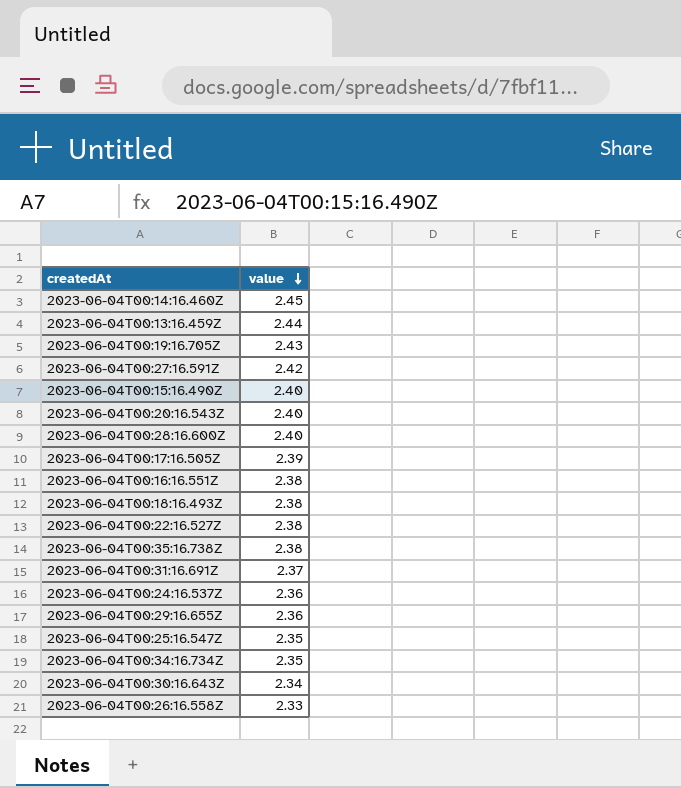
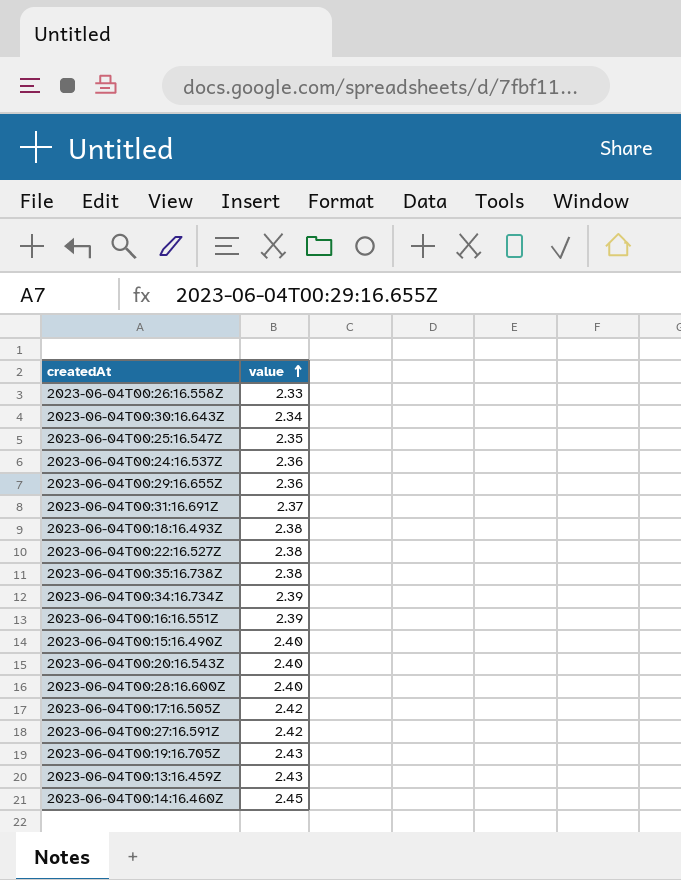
row order: value descending -> value ascending
2023-06-04T00:34:16.734Z | value: 2.35 -> 2.39
2023-06-04T00:16:16.551Z | value: 2.38 -> 2.39
2023-06-04T00:17:16.505Z | value: 2.39 -> 2.42
2023-06-04T00:13:16.459Z | value: 2.44 -> 2.43

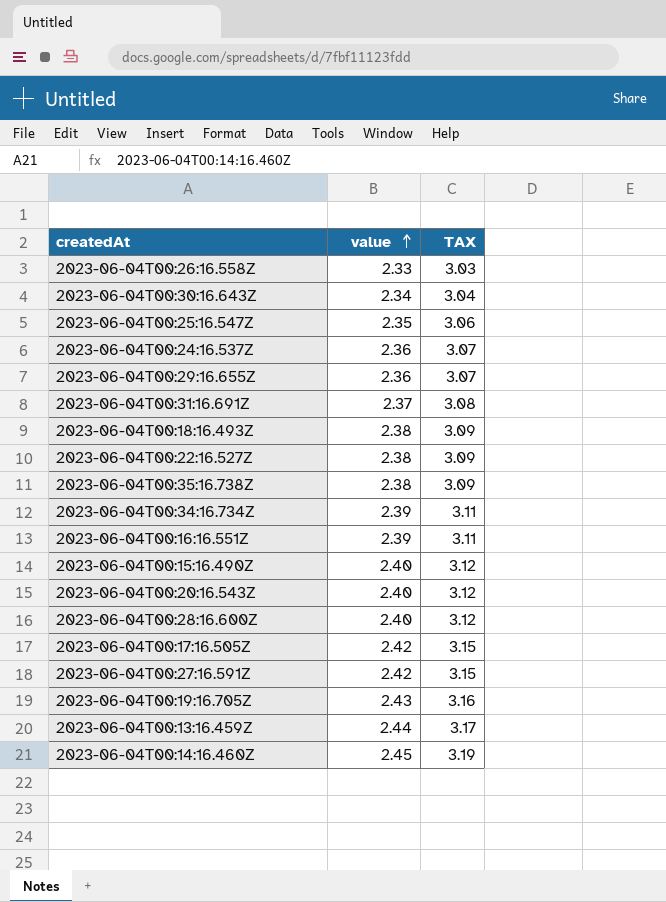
column TAX | formula: none -> [value] * 1.3
2023-06-04T00:13:16.459Z | value: 2.43 -> 2.44

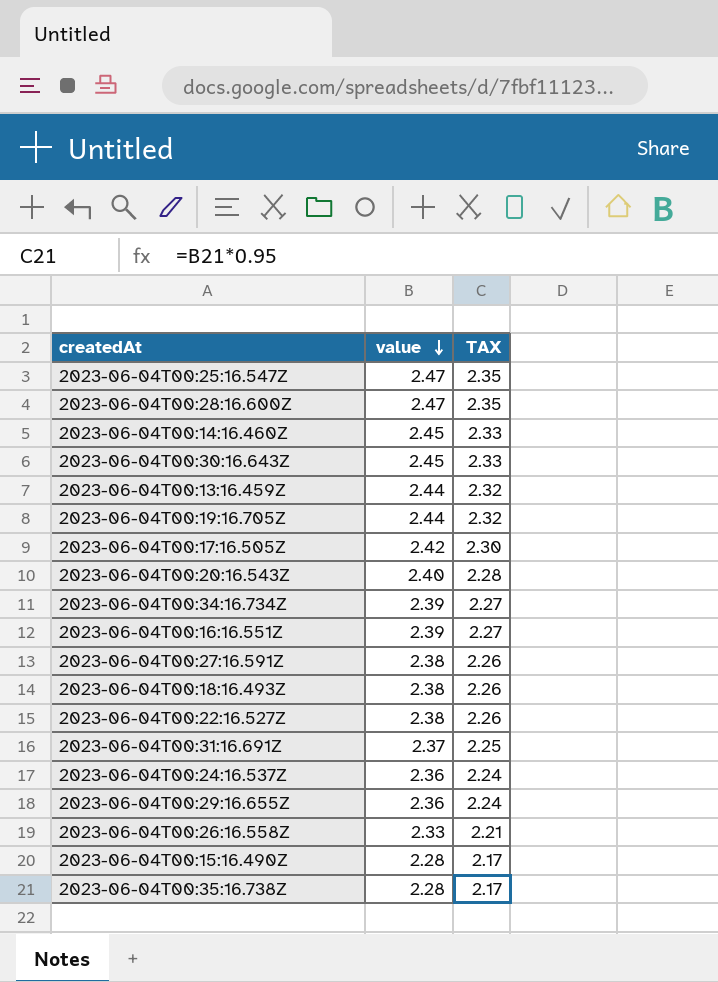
row order: value ascending -> value descending
column TAX | formula: [value] * 1.3 -> [value] * 0.95
2023-06-04T00:25:16.547Z | value: 2.35 -> 2.47
2023-06-04T00:28:16.600Z | value: 2.40 -> 2.47
2023-06-04T00:30:16.643Z | value: 2.34 -> 2.45
2023-06-04T00:19:16.705Z | value: 2.43 -> 2.44
2023-06-04T00:27:16.591Z | value: 2.42 -> 2.38
2023-06-04T00:15:16.490Z | value: 2.40 -> 2.28
2023-06-04T00:35:16.738Z | value: 2.38 -> 2.28

